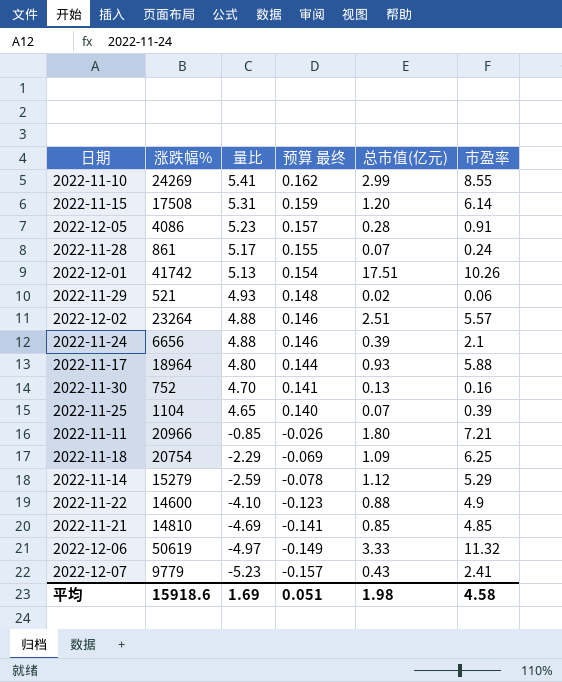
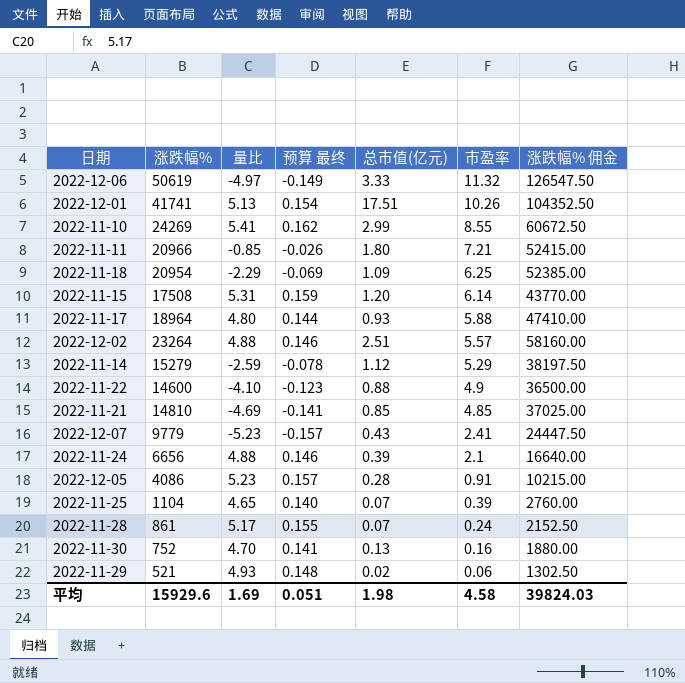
row order: 量比 descending -> 市盈率 descending
column 涨跌幅% 佣金 | formula: none -> [涨跌幅%] * 2.5
2022-12-01 | 涨跌幅%: 41742 -> 41741
2022-11-18 | 涨跌幅%: 20754 -> 20954
平均 | 涨跌幅%: 15918.6 -> 15929.6

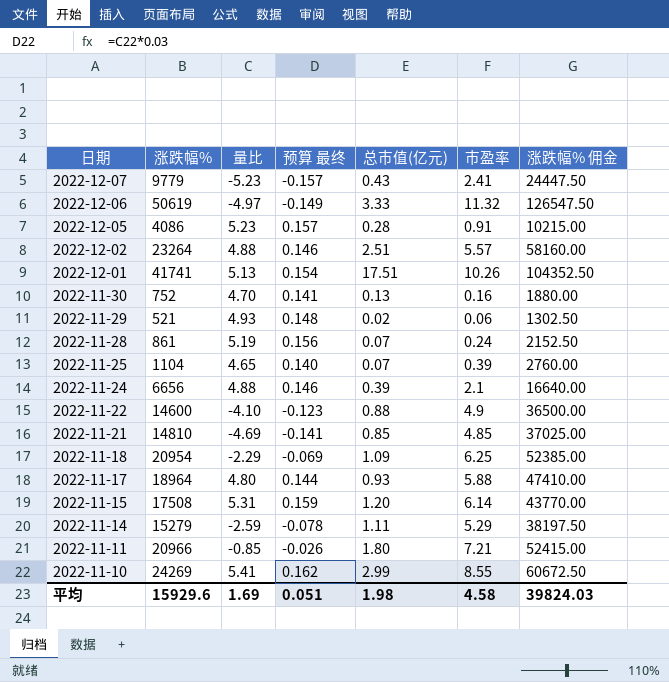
row order: 市盈率 descending -> 日期 descending
2022-11-28 | 量比: 5.17 -> 5.19
2022-11-28 | 预算 最终: 0.155 -> 0.156
2022-11-14 | 总市值(亿元): 1.12 -> 1.11

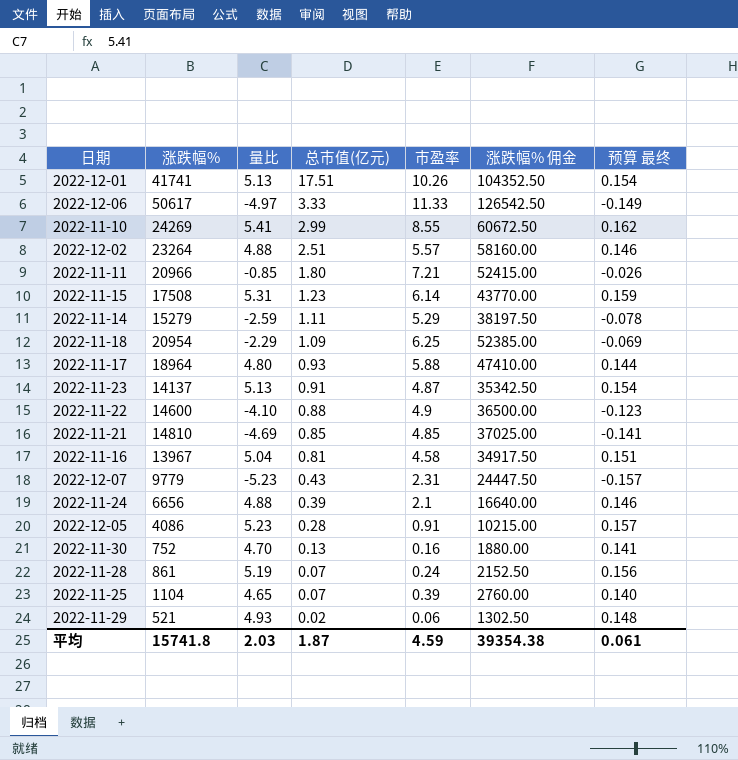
row order: 日期 descending -> 总市值(亿元) descending
column 预算 最终 | position: 4 -> 7
2022-12-06 | 涨跌幅%: 50619 -> 50617
2022-12-06 | 市盈率: 11.32 -> 11.33
2022-12-06 | 涨跌幅% 佣金: 126547.50 -> 126542.50
2022-11-15 | 总市值(亿元): 1.20 -> 1.23
row 2022-11-23: none -> 14137 | 5.13 | 0.91 | 4.87 | 35342.50 | 0.154
row 2022-11-16: none -> 13967 | 5.04 | 0.81 | 4.58 | 34917.50 | 0.151
2022-12-07 | 市盈率: 2.41 -> 2.31
平均 | 涨跌幅%: 15929.6 -> 15741.8
平均 | 量比: 1.69 -> 2.03
平均 | 总市值(亿元): 1.98 -> 1.87
平均 | 市盈率: 4.58 -> 4.59
平均 | 涨跌幅% 佣金: 39824.03 -> 39354.38
平均 | 预算 最终: 0.051 -> 0.061

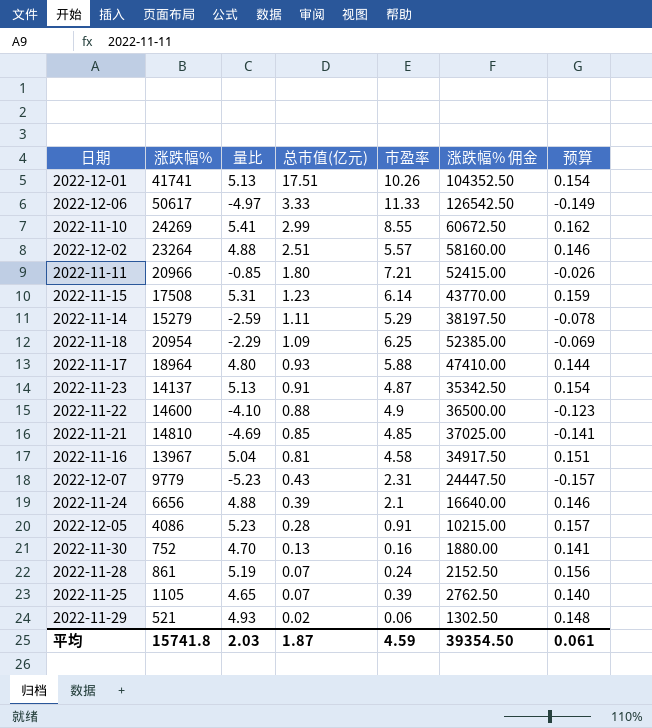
column name: 预算 最终 -> 预算
2022-11-25 | 涨跌幅%: 1104 -> 1105
2022-11-25 | 涨跌幅% 佣金: 2760.00 -> 2762.50
平均 | 涨跌幅% 佣金: 39354.38 -> 39354.50

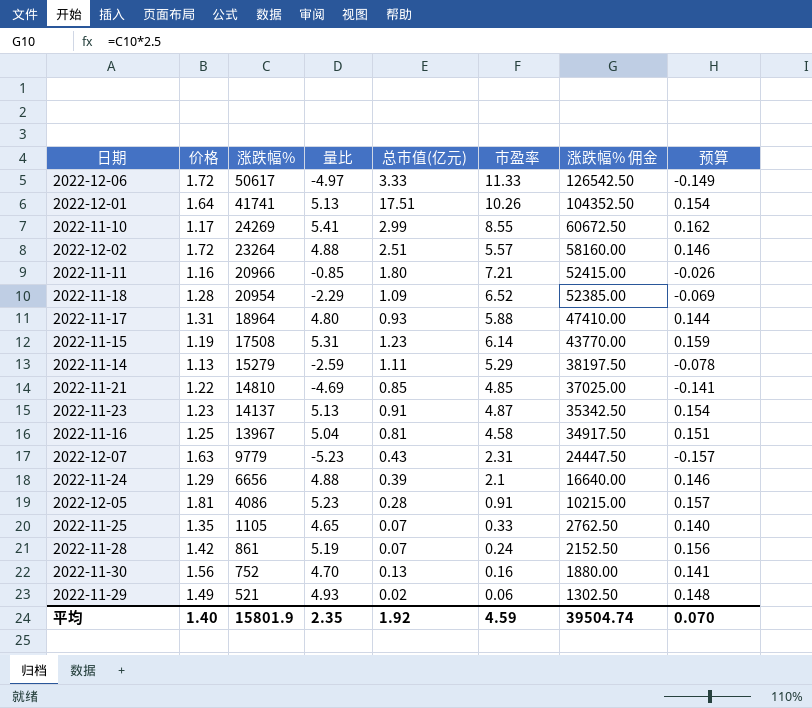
row order: 总市值(亿元) descending -> 涨跌幅% descending
column 价格 | position: none -> 2
row 2022-11-22: 14600 | -4.10 | 0.88 | 4.9 | 36500.00 | -0.123 -> none
2022-11-18 | 市盈率: 6.25 -> 6.52
2022-11-25 | 市盈率: 0.39 -> 0.33
平均 | 涨跌幅%: 15741.8 -> 15801.9
平均 | 量比: 2.03 -> 2.35
平均 | 总市值(亿元): 1.87 -> 1.92
平均 | 涨跌幅% 佣金: 39354.50 -> 39504.74
平均 | 预算: 0.061 -> 0.070

